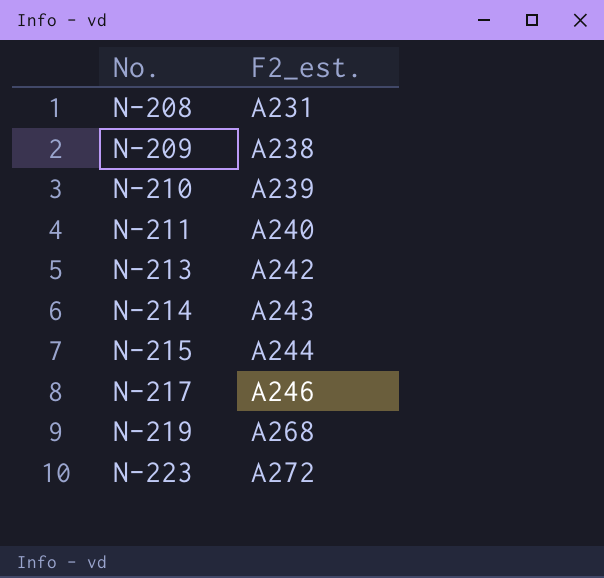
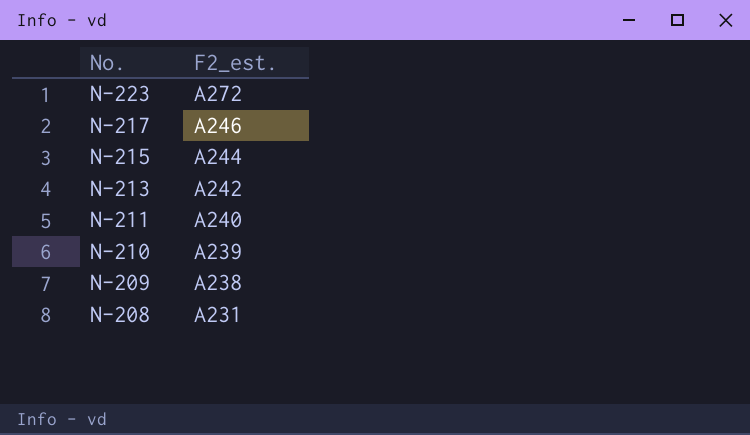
row order: No. ascending -> No. descending
row N-214: A243 -> none
row N-219: A268 -> none

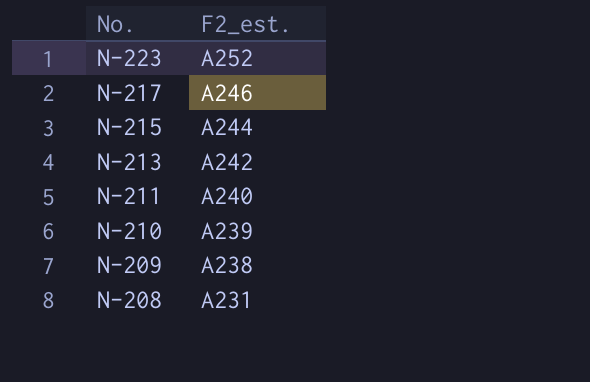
N-223 | F2_est.: A272 -> A252

